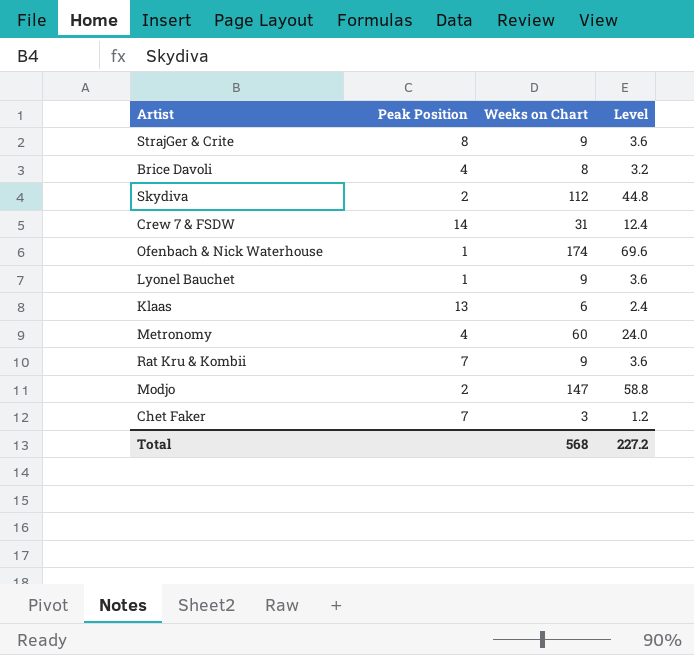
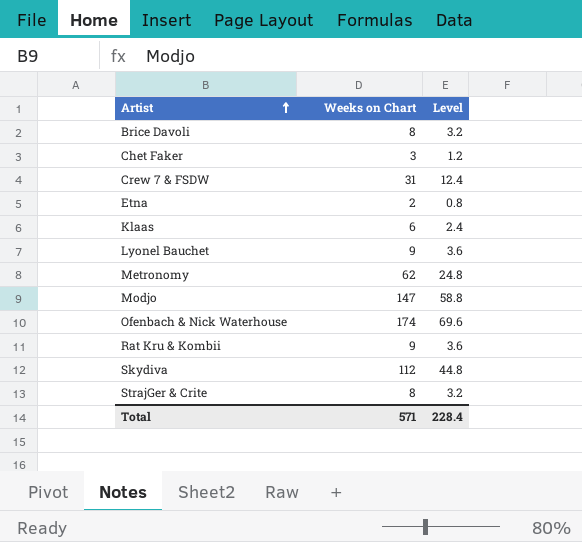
row order: none -> Artist ascending
column Peak Position | position: 2 -> none
row Etna: none -> 2 | 0.8
Metronomy | Weeks on Chart: 60 -> 62
Metronomy | Level: 24.0 -> 24.8
StrajGer & Crite | Weeks on Chart: 9 -> 8
StrajGer & Crite | Level: 3.6 -> 3.2
Total | Weeks on Chart: 568 -> 571
Total | Level: 227.2 -> 228.4

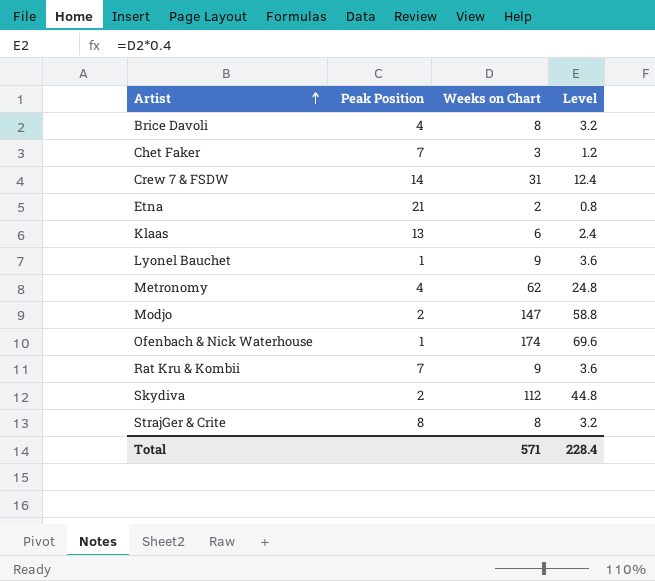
column Peak Position | position: none -> 2

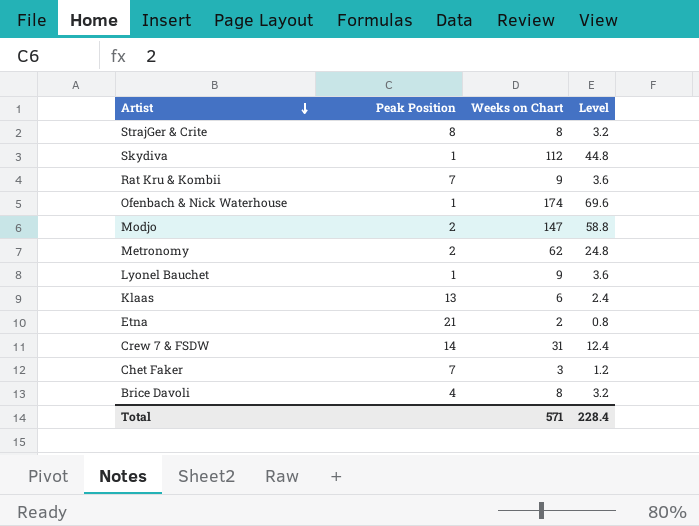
row order: Artist ascending -> Artist descending
Skydiva | Peak Position: 2 -> 1
Metronomy | Peak Position: 4 -> 2

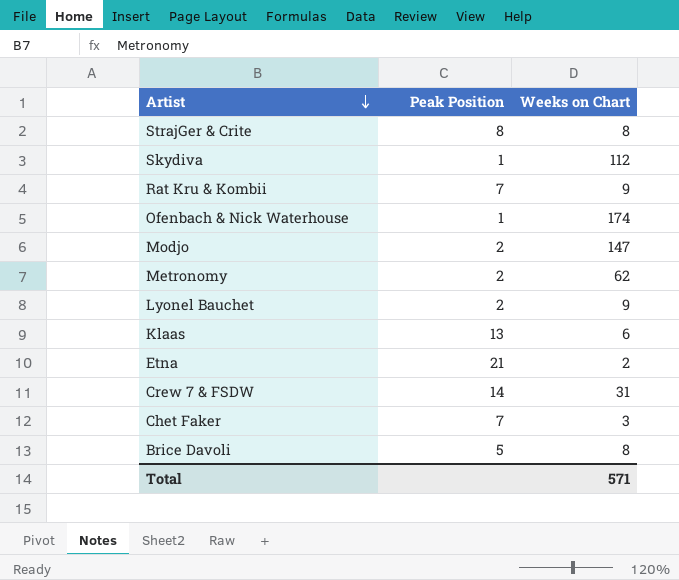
column Level | formula: [Weeks on Chart] * 0.4 -> none
Lyonel Bauchet | Peak Position: 1 -> 2
Brice Davoli | Peak Position: 4 -> 5

